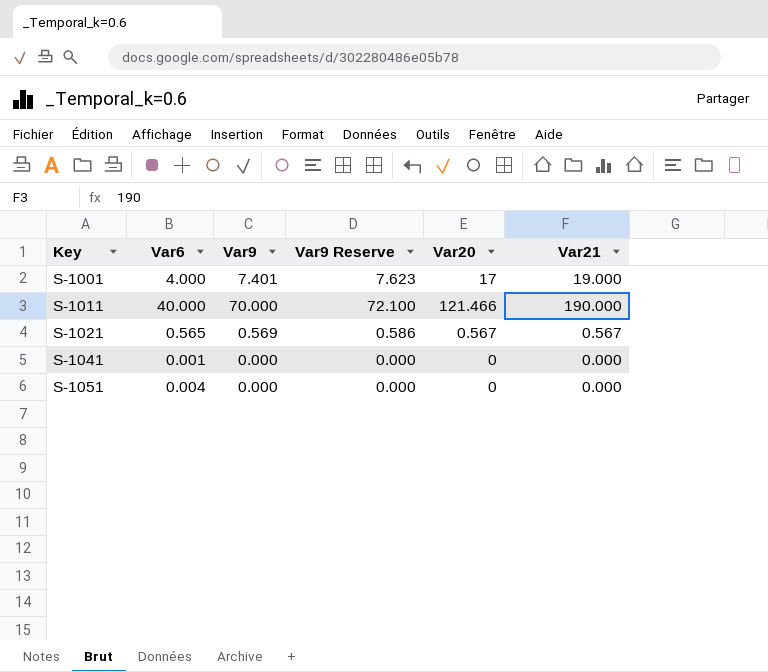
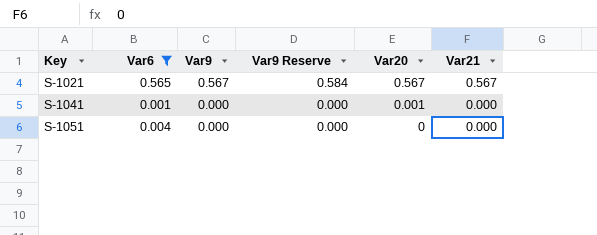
filter: none -> Var6 <= 0.565
S-1021 | Var9: 0.569 -> 0.567
S-1021 | Var9 Reserve: 0.586 -> 0.584
S-1041 | Var20: 0 -> 0.001

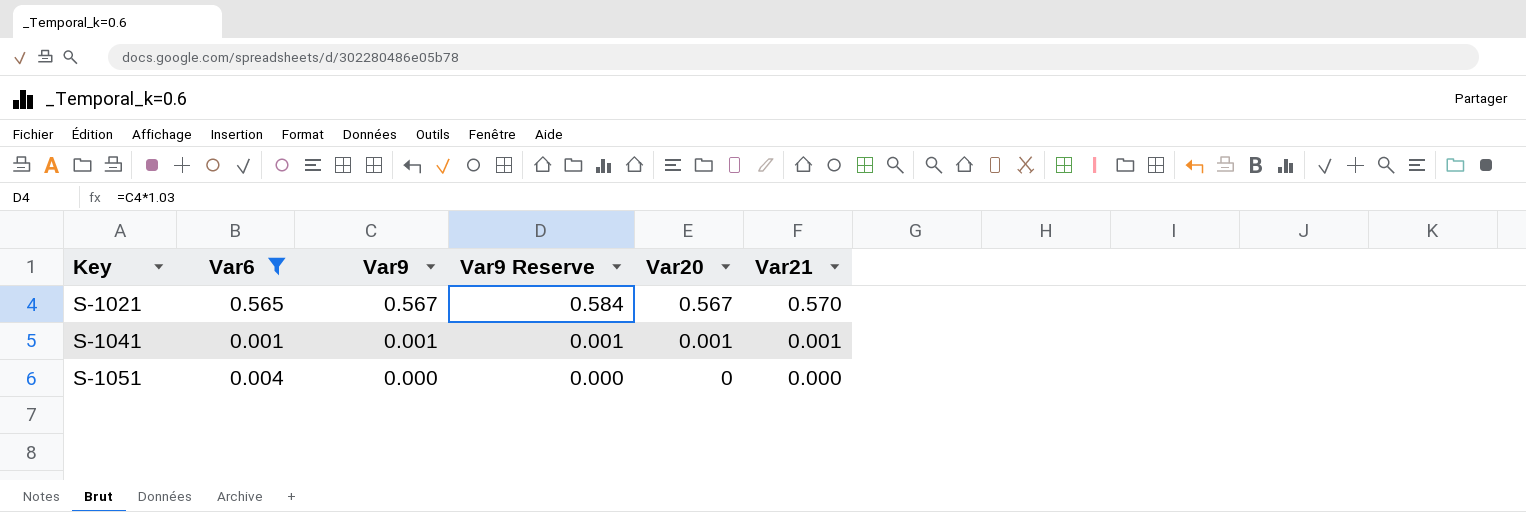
S-1021 | Var21: 0.567 -> 0.570
S-1041 | Var9: 0.000 -> 0.001
S-1041 | Var9 Reserve: 0.000 -> 0.001
S-1041 | Var21: 0.000 -> 0.001

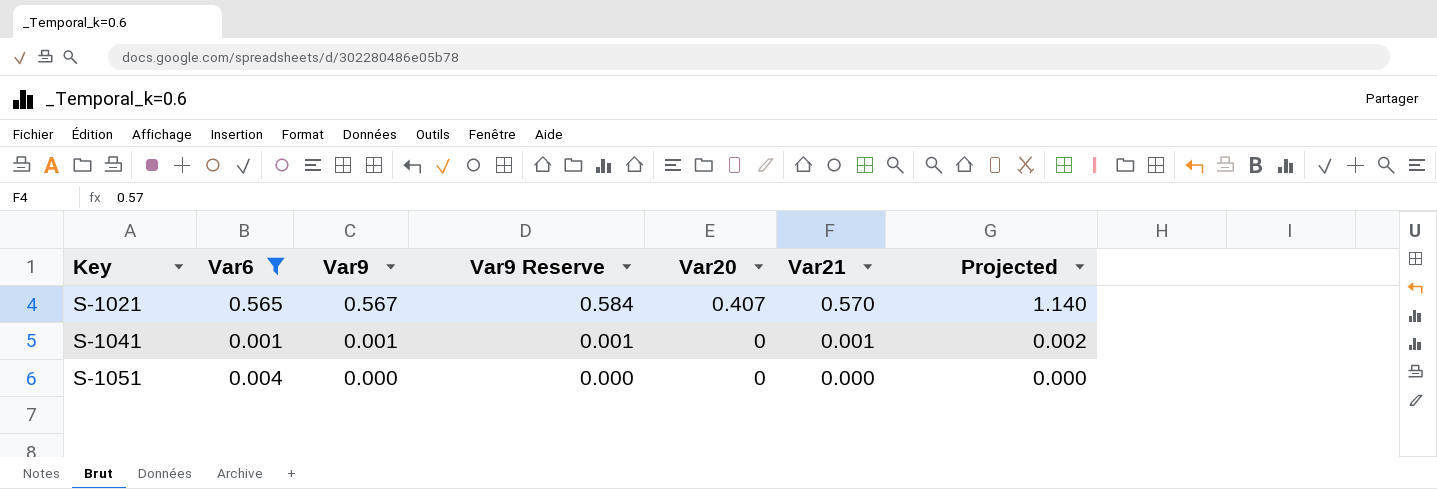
column Projected | formula: none -> [Var21] * 2
S-1021 | Var20: 0.567 -> 0.407
S-1041 | Var20: 0.001 -> 0

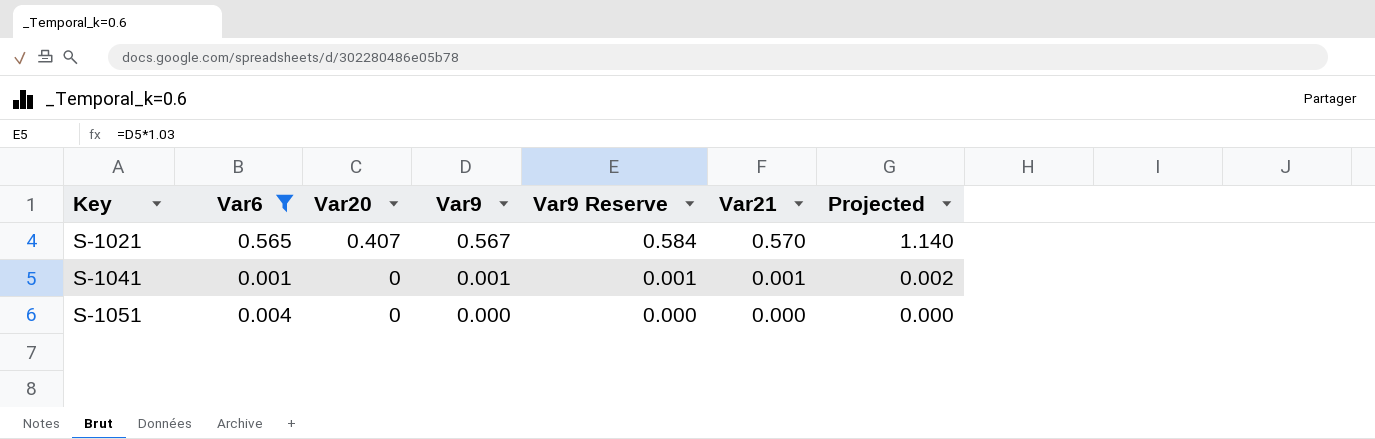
column Var20 | position: 5 -> 3

